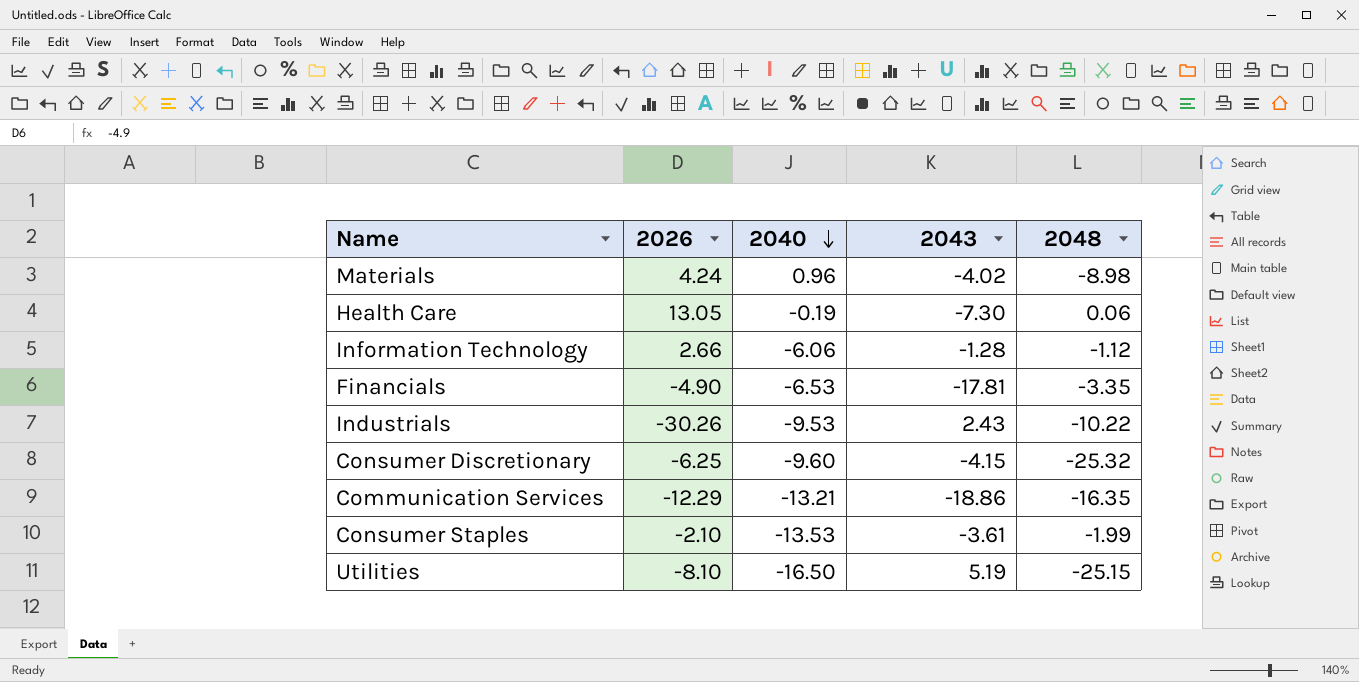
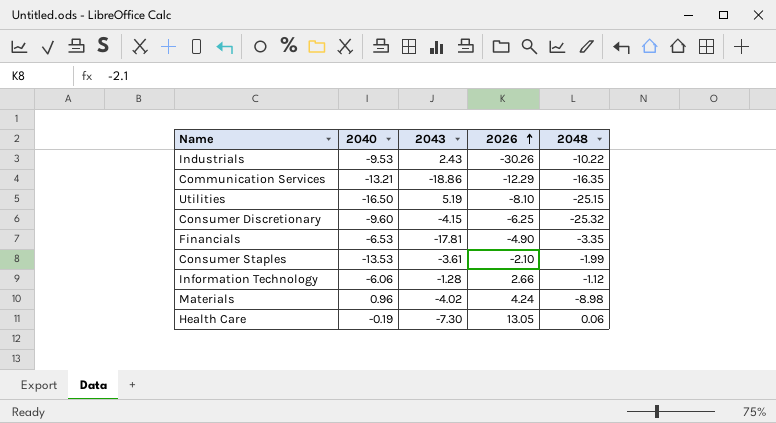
row order: 2040 descending -> 2026 ascending
column 2026 | position: 2 -> 4

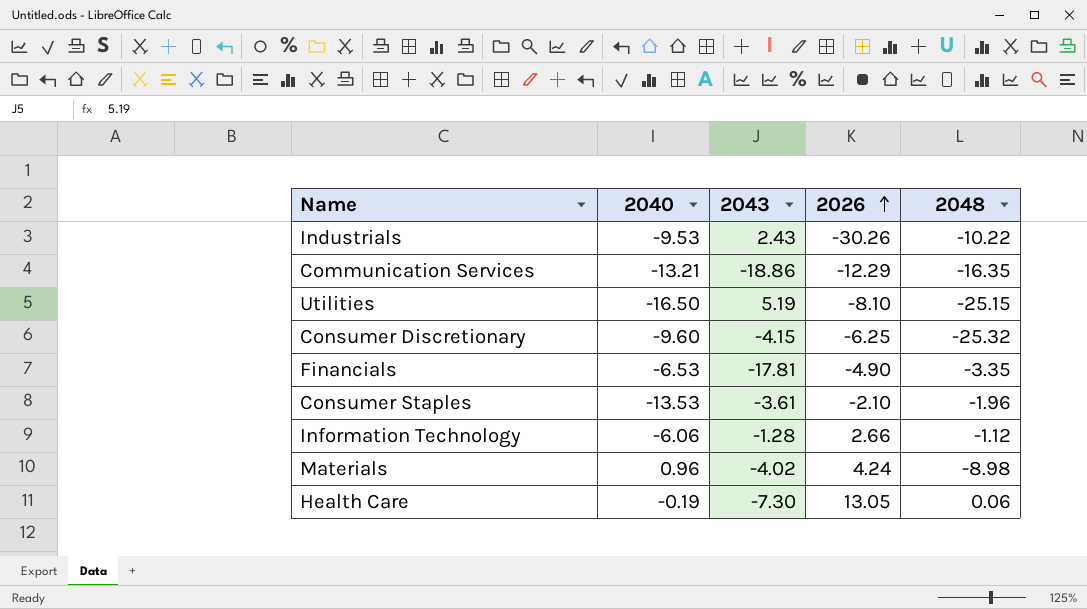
Consumer Staples | 2048: -1.99 -> -1.96

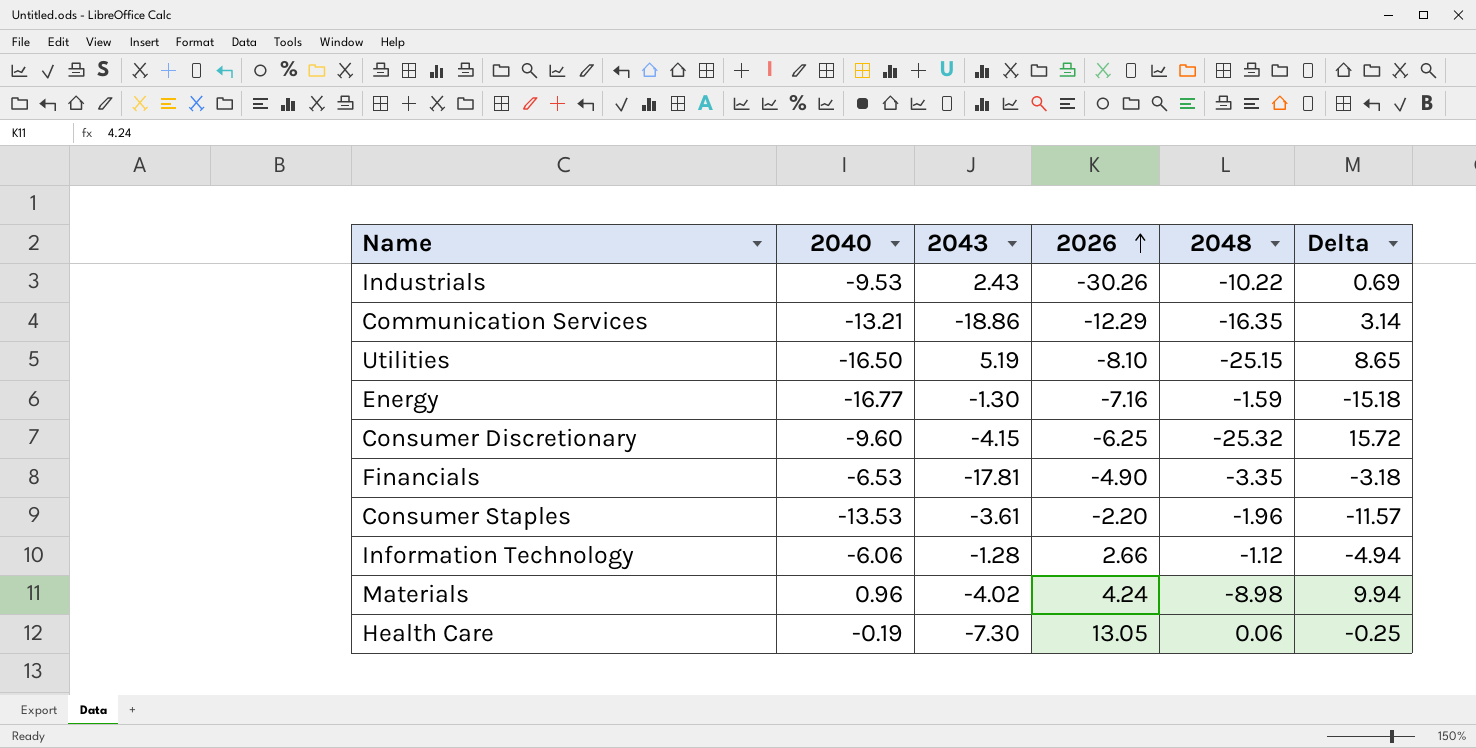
column Delta | formula: none -> [2040] - [2048]
row Energy: none -> -16.77 | -1.30 | -7.16 | -1.59 | -15.18
Consumer Staples | 2026: -2.10 -> -2.20

